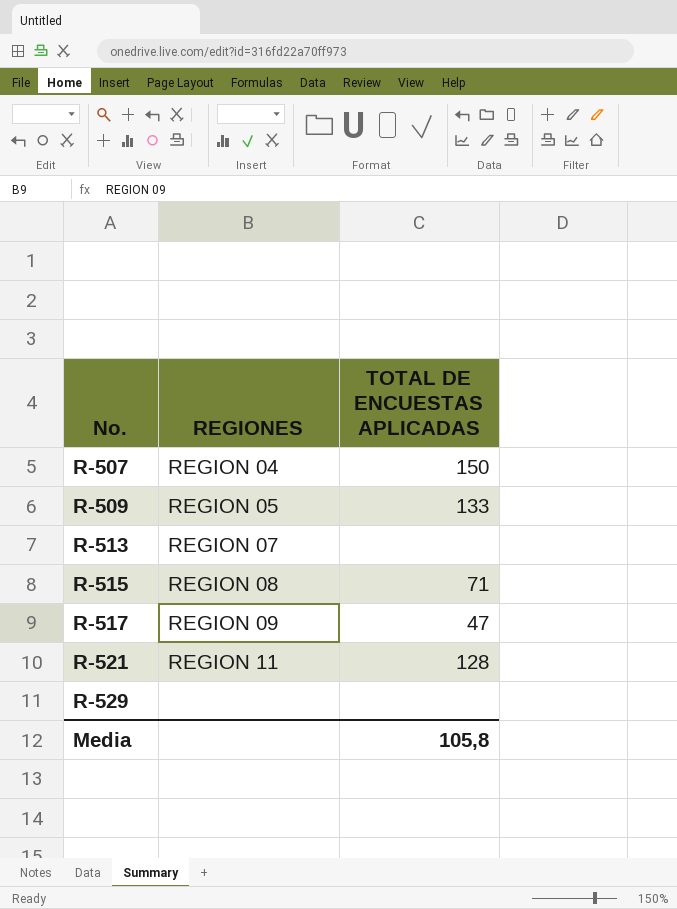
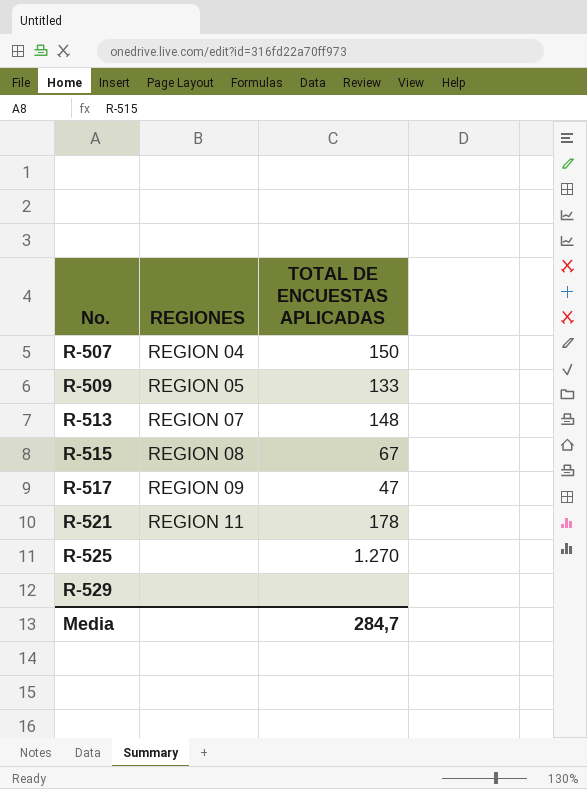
R-513 | TOTAL DE ENCUESTAS APLICADAS: none -> 148
R-515 | TOTAL DE ENCUESTAS APLICADAS: 71 -> 67
R-521 | TOTAL DE ENCUESTAS APLICADAS: 128 -> 178
row R-525: none -> none | 1.270
Media | TOTAL DE ENCUESTAS APLICADAS: 105,8 -> 284,7

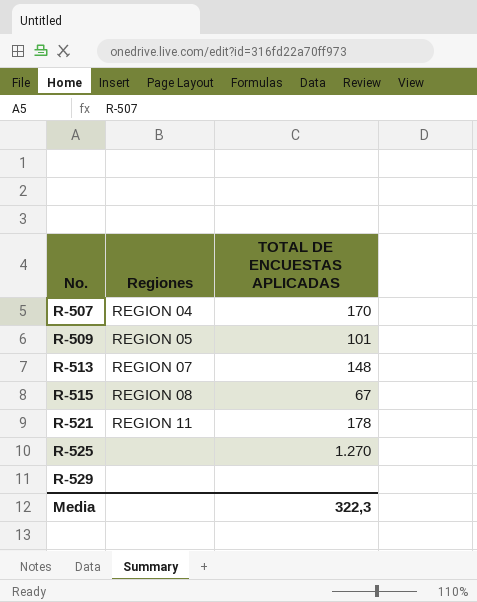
column name: REGIONES -> Regiones
row R-517: REGION 09 | 47 -> none
R-507 | TOTAL DE ENCUESTAS APLICADAS: 150 -> 170
R-509 | TOTAL DE ENCUESTAS APLICADAS: 133 -> 101
Media | TOTAL DE ENCUESTAS APLICADAS: 284,7 -> 322,3

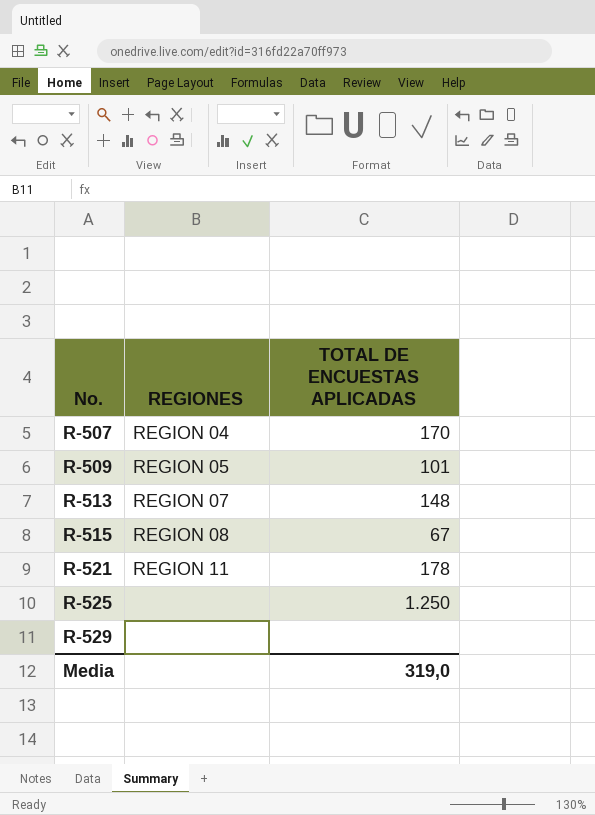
column name: Regiones -> REGIONES
R-525 | TOTAL DE ENCUESTAS APLICADAS: 1.270 -> 1.250
Media | TOTAL DE ENCUESTAS APLICADAS: 322,3 -> 319,0

